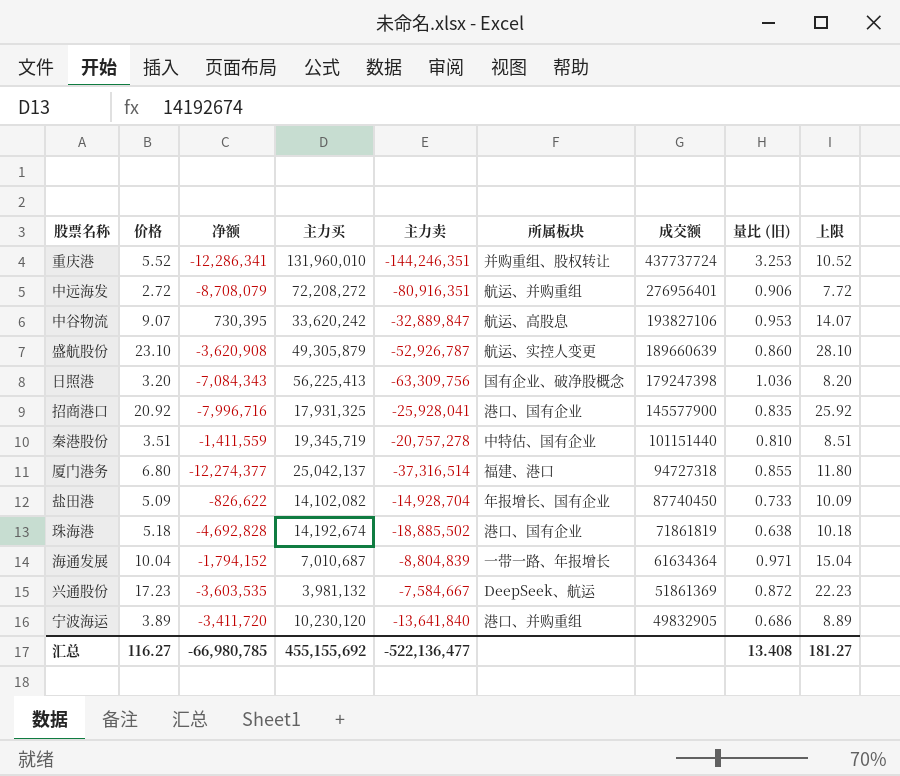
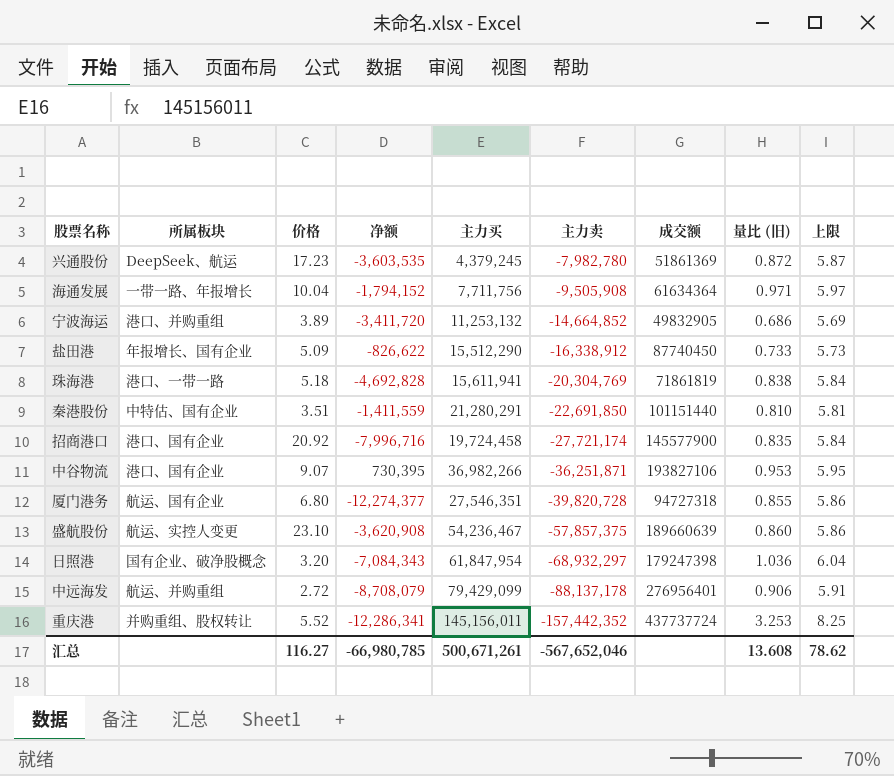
row order: 成交额 descending -> 主力卖 descending
column 所属板块 | position: 6 -> 2
column 上限 | formula: [价格] + 5 -> [量比 (旧)] + 5
兴通股份 | 主力买: 3,981,132 -> 4,379,245
兴通股份 | 主力卖: -7,584,667 -> -7,982,780
海通发展 | 主力买: 7,010,687 -> 7,711,756
海通发展 | 主力卖: -8,804,839 -> -9,505,908
宁波海运 | 主力买: 10,230,120 -> 11,253,132
宁波海运 | 主力卖: -13,641,840 -> -14,664,852
盐田港 | 主力买: 14,102,082 -> 15,512,290
盐田港 | 主力卖: -14,928,704 -> -16,338,912
珠海港 | 所属板块: 港口、国有企业 -> 港口、一带一路
珠海港 | 主力买: 14,192,674 -> 15,611,941
珠海港 | 主力卖: -18,885,502 -> -20,304,769
珠海港 | 量比 (旧): 0.638 -> 0.838
秦港股份 | 主力买: 19,345,719 -> 21,280,291
秦港股份 | 主力卖: -20,757,278 -> -22,691,850
招商港口 | 主力买: 17,931,325 -> 19,724,458
招商港口 | 主力卖: -25,928,041 -> -27,721,174
中谷物流 | 所属板块: 航运、高股息 -> 港口、国有企业
中谷物流 | 主力买: 33,620,242 -> 36,982,266
中谷物流 | 主力卖: -32,889,847 -> -36,251,871
厦门港务 | 所属板块: 福建、港口 -> 航运、国有企业
厦门港务 | 主力买: 25,042,137 -> 27,546,351
厦门港务 | 主力卖: -37,316,514 -> -39,820,728
盛航股份 | 主力买: 49,305,879 -> 54,236,467
盛航股份 | 主力卖: -52,926,787 -> -57,857,375
日照港 | 主力买: 56,225,413 -> 61,847,954
日照港 | 主力卖: -63,309,756 -> -68,932,297
中远海发 | 主力买: 72,208,272 -> 79,429,099
中远海发 | 主力卖: -80,916,351 -> -88,137,178
重庆港 | 主力买: 131,960,010 -> 145,156,011
重庆港 | 主力卖: -144,246,351 -> -157,442,352
汇总 | 主力买: 455,155,692 -> 500,671,261
汇总 | 主力卖: -522,136,477 -> -567,652,046
汇总 | 量比 (旧): 13.408 -> 13.608
汇总 | 上限: 181.27 -> 78.62

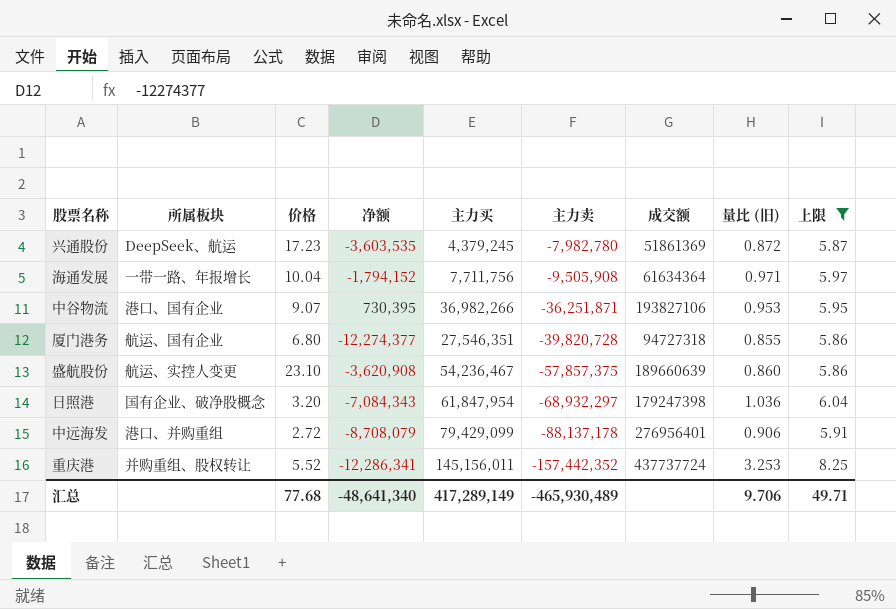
filter: none -> 上限 >= 5.86
中远海发 | 所属板块: 航运、并购重组 -> 港口、并购重组
汇总 | 价格: 116.27 -> 77.68
汇总 | 净额: -66,980,785 -> -48,641,340
汇总 | 主力买: 500,671,261 -> 417,289,149
汇总 | 主力卖: -567,652,046 -> -465,930,489
汇总 | 量比 (旧): 13.608 -> 9.706
汇总 | 上限: 78.62 -> 49.71

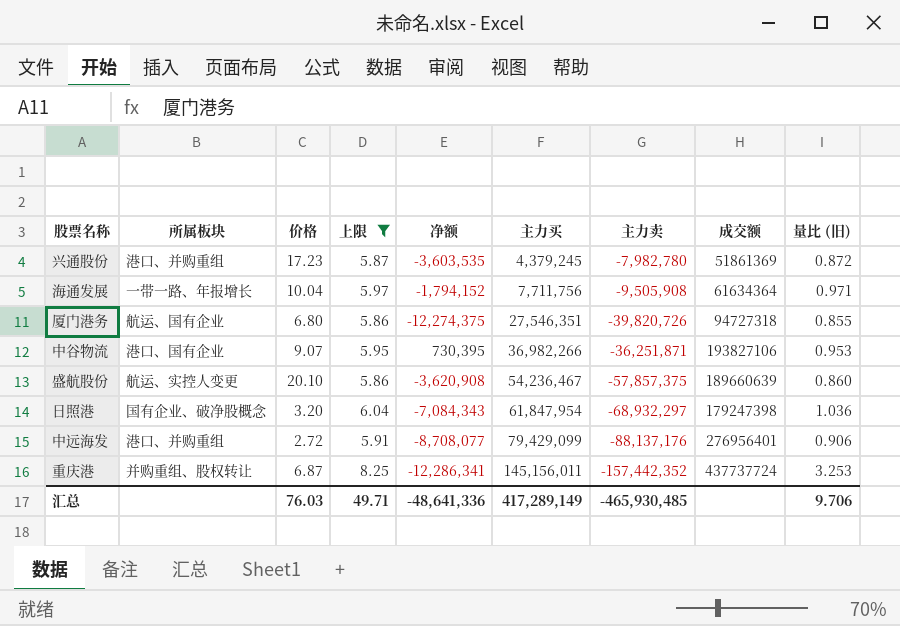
row order: 主力卖 descending -> 主力买 ascending
column 上限 | position: 9 -> 4
兴通股份 | 所属板块: DeepSeek、航运 -> 港口、并购重组
厦门港务 | 净额: -12,274,377 -> -12,274,375
厦门港务 | 主力卖: -39,820,728 -> -39,820,726
盛航股份 | 价格: 23.10 -> 20.10
中远海发 | 净额: -8,708,079 -> -8,708,077
中远海发 | 主力卖: -88,137,178 -> -88,137,176
重庆港 | 价格: 5.52 -> 6.87
汇总 | 价格: 77.68 -> 76.03
汇总 | 净额: -48,641,340 -> -48,641,336
汇总 | 主力卖: -465,930,489 -> -465,930,485

